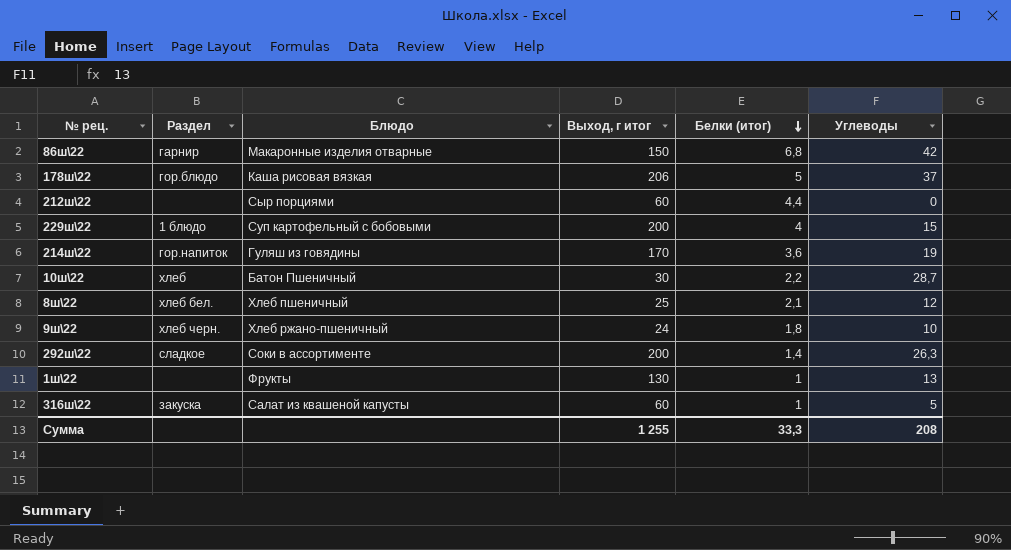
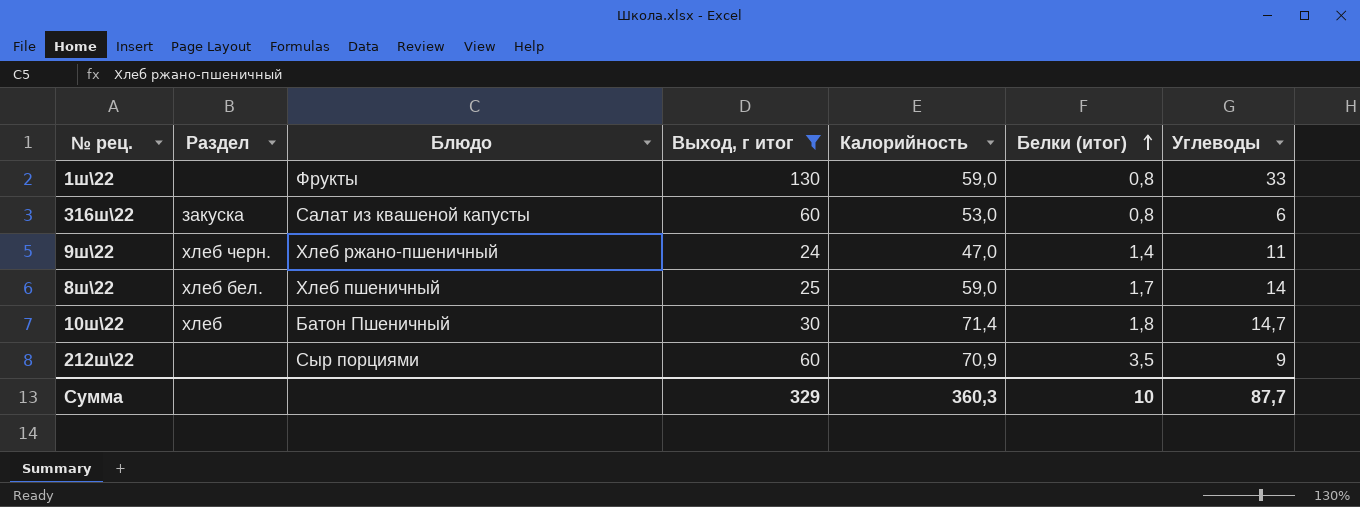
filter: none -> Выход, г итог <= 130
row order: Белки (итог) descending -> Белки (итог) ascending
column Калорийность | position: none -> 5
1ш\22 | Белки (итог): 1 -> 0,8
1ш\22 | Углеводы: 13 -> 33
316ш\22 | Белки (итог): 1 -> 0,8
316ш\22 | Углеводы: 5 -> 6
9ш\22 | Белки (итог): 1,8 -> 1,4
9ш\22 | Углеводы: 10 -> 11
8ш\22 | Белки (итог): 2,1 -> 1,7
8ш\22 | Углеводы: 12 -> 14
10ш\22 | Белки (итог): 2,2 -> 1,8
10ш\22 | Углеводы: 28,7 -> 14,7
212ш\22 | Белки (итог): 4,4 -> 3,5
212ш\22 | Углеводы: 0 -> 9
Сумма | Выход, г итог: 1 255 -> 329
Сумма | Белки (итог): 33,3 -> 10
Сумма | Углеводы: 208 -> 87,7

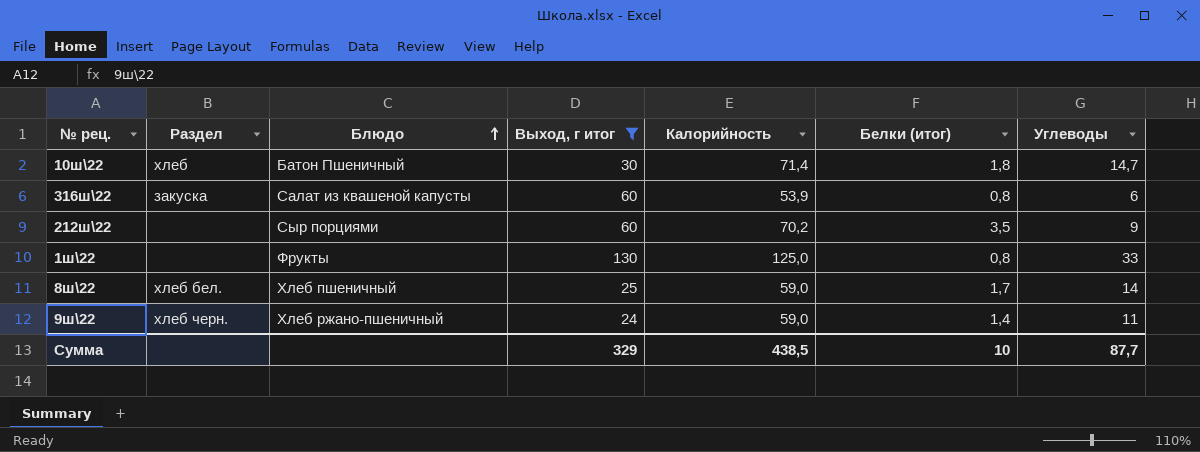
row order: Белки (итог) ascending -> Блюдо ascending
316ш\22 | Калорийность: 53,0 -> 53,9
212ш\22 | Калорийность: 70,9 -> 70,2
1ш\22 | Калорийность: 59,0 -> 125,0
9ш\22 | Калорийность: 47,0 -> 59,0
Сумма | Калорийность: 360,3 -> 438,5

